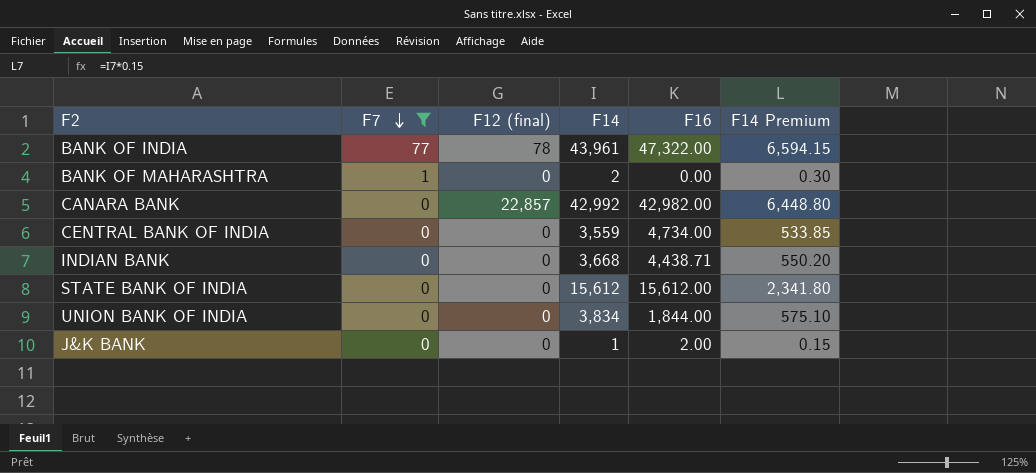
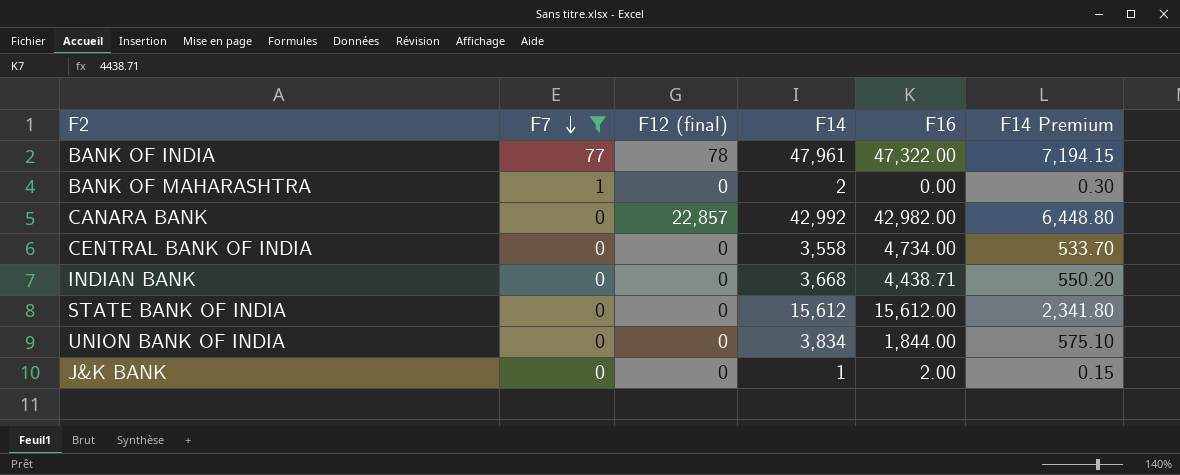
BANK OF INDIA | F14: 43,961 -> 47,961
BANK OF INDIA | F14 Premium: 6,594.15 -> 7,194.15
CENTRAL BANK OF INDIA | F14: 3,559 -> 3,558
CENTRAL BANK OF INDIA | F14 Premium: 533.85 -> 533.70

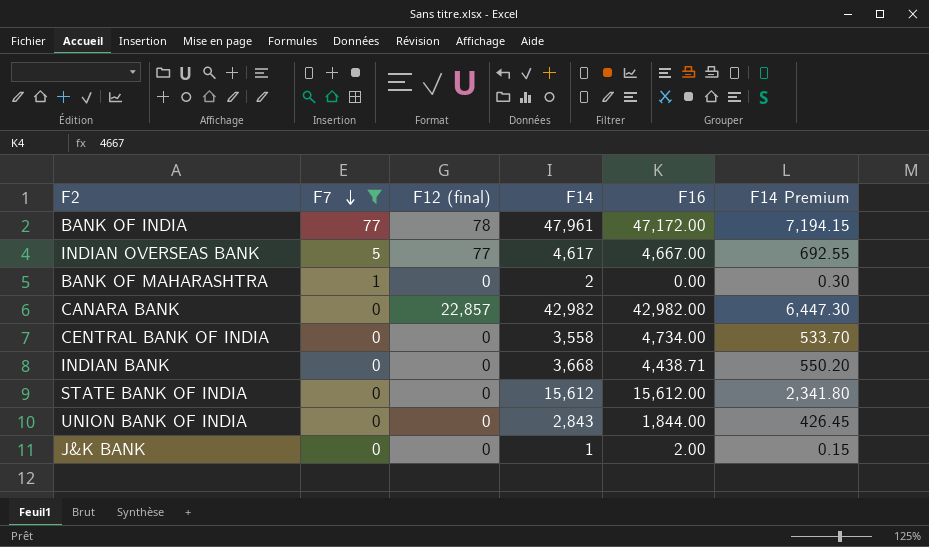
BANK OF INDIA | F16: 47,322.00 -> 47,172.00
row INDIAN OVERSEAS BANK: none -> 5 | 77 | 4,617 | 4,667.00 | 692.55
CANARA BANK | F14: 42,992 -> 42,982
CANARA BANK | F14 Premium: 6,448.80 -> 6,447.30
UNION BANK OF INDIA | F14: 3,834 -> 2,843
UNION BANK OF INDIA | F14 Premium: 575.10 -> 426.45

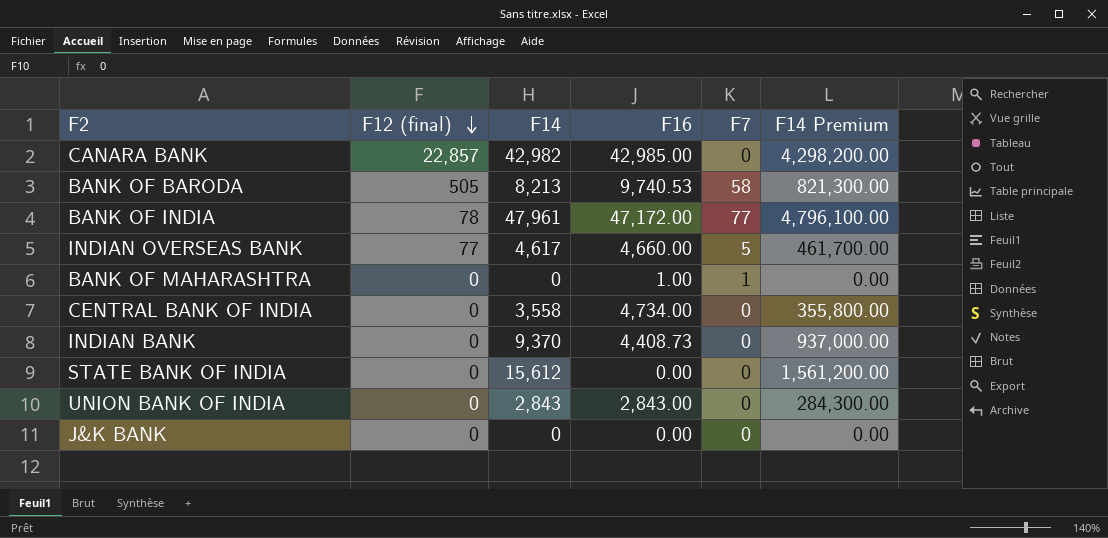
filter: F7 != 58 -> none
row order: F7 descending -> F12 (final) descending
column F7 | position: 2 -> 5
column F14 Premium | formula: [F14] * 0.15 -> [F14] * 100
CANARA BANK | F16: 42,982.00 -> 42,985.00
INDIAN OVERSEAS BANK | F16: 4,667.00 -> 4,660.00
BANK OF MAHARASHTRA | F14: 2 -> 0
BANK OF MAHARASHTRA | F16: 0.00 -> 1.00
INDIAN BANK | F14: 3,668 -> 9,370
INDIAN BANK | F16: 4,438.71 -> 4,408.73
STATE BANK OF INDIA | F16: 15,612.00 -> 0.00
UNION BANK OF INDIA | F16: 1,844.00 -> 2,843.00
J&K BANK | F14: 1 -> 0
J&K BANK | F16: 2.00 -> 0.00

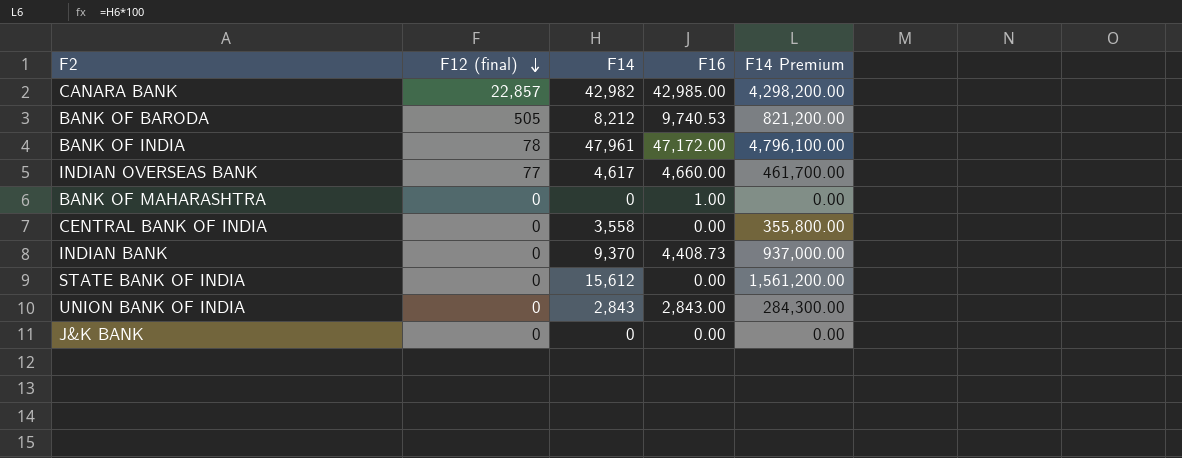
column F7 | position: 5 -> none
BANK OF BARODA | F14: 8,213 -> 8,212
BANK OF BARODA | F14 Premium: 821,300.00 -> 821,200.00
CENTRAL BANK OF INDIA | F16: 4,734.00 -> 0.00

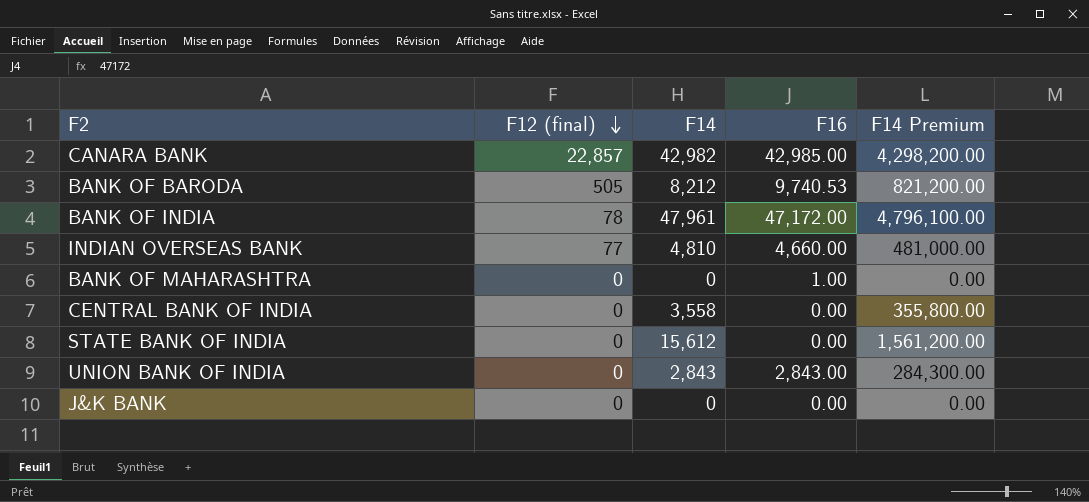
row INDIAN BANK: 0 | 9,370 | 4,408.73 | 937,000.00 -> none
INDIAN OVERSEAS BANK | F14: 4,617 -> 4,810
INDIAN OVERSEAS BANK | F14 Premium: 461,700.00 -> 481,000.00

